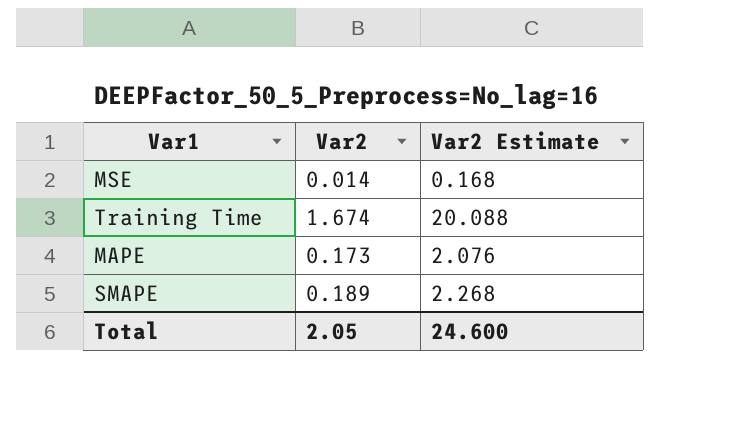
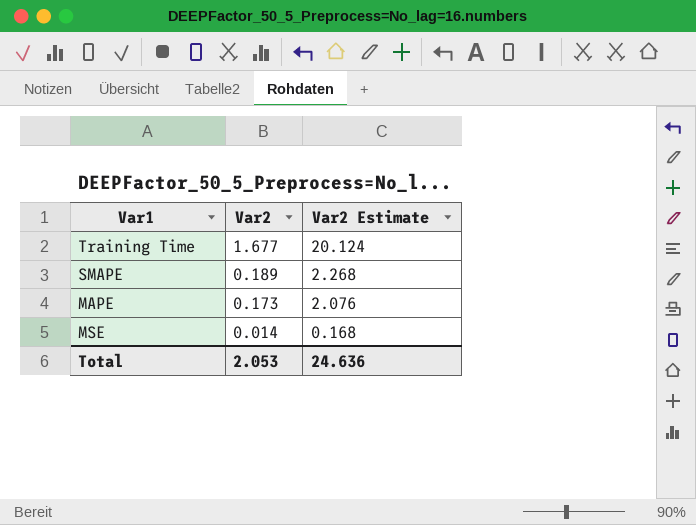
row order: none -> Var2 descending
Training Time | Var2: 1.674 -> 1.677
Training Time | Var2 Estimate: 20.088 -> 20.124
Total | Var2: 2.05 -> 2.053
Total | Var2 Estimate: 24.600 -> 24.636

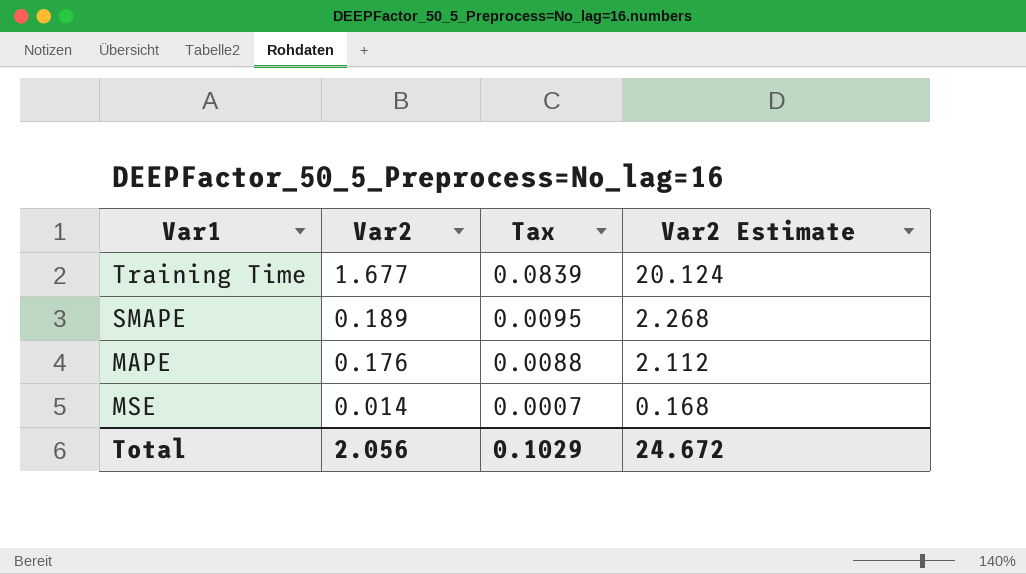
column Tax | formula: none -> [Var2] * 0.05
MAPE | Var2: 0.173 -> 0.176
MAPE | Var2 Estimate: 2.076 -> 2.112
Total | Var2: 2.053 -> 2.056
Total | Var2 Estimate: 24.636 -> 24.672

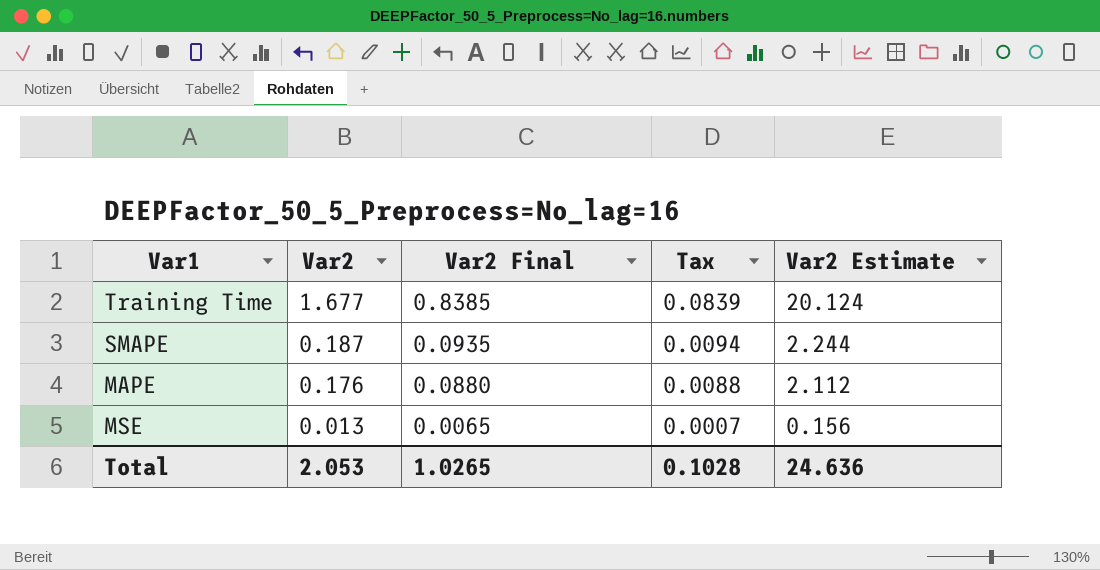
column Var2 Final | formula: none -> [Var2] * 0.5
SMAPE | Var2: 0.189 -> 0.187
SMAPE | Tax: 0.0095 -> 0.0094
SMAPE | Var2 Estimate: 2.268 -> 2.244
MSE | Var2: 0.014 -> 0.013
MSE | Var2 Estimate: 0.168 -> 0.156
Total | Var2: 2.056 -> 2.053
Total | Tax: 0.1029 -> 0.1028
Total | Var2 Estimate: 24.672 -> 24.636

